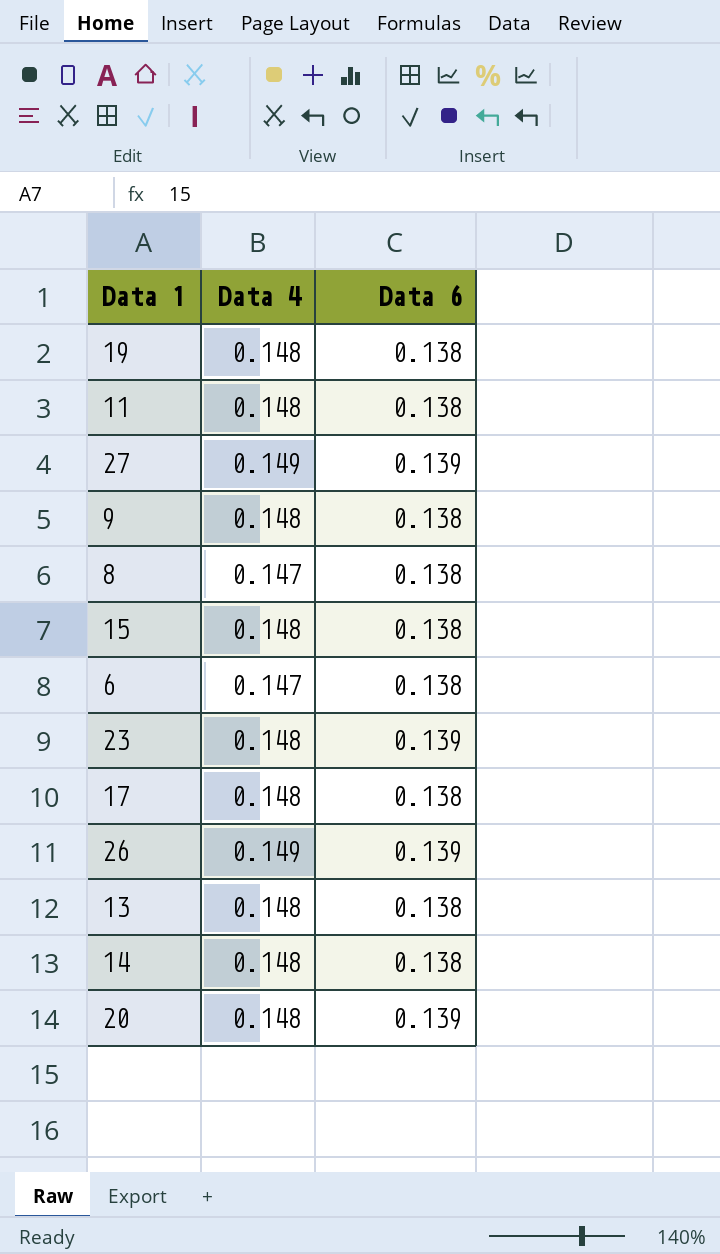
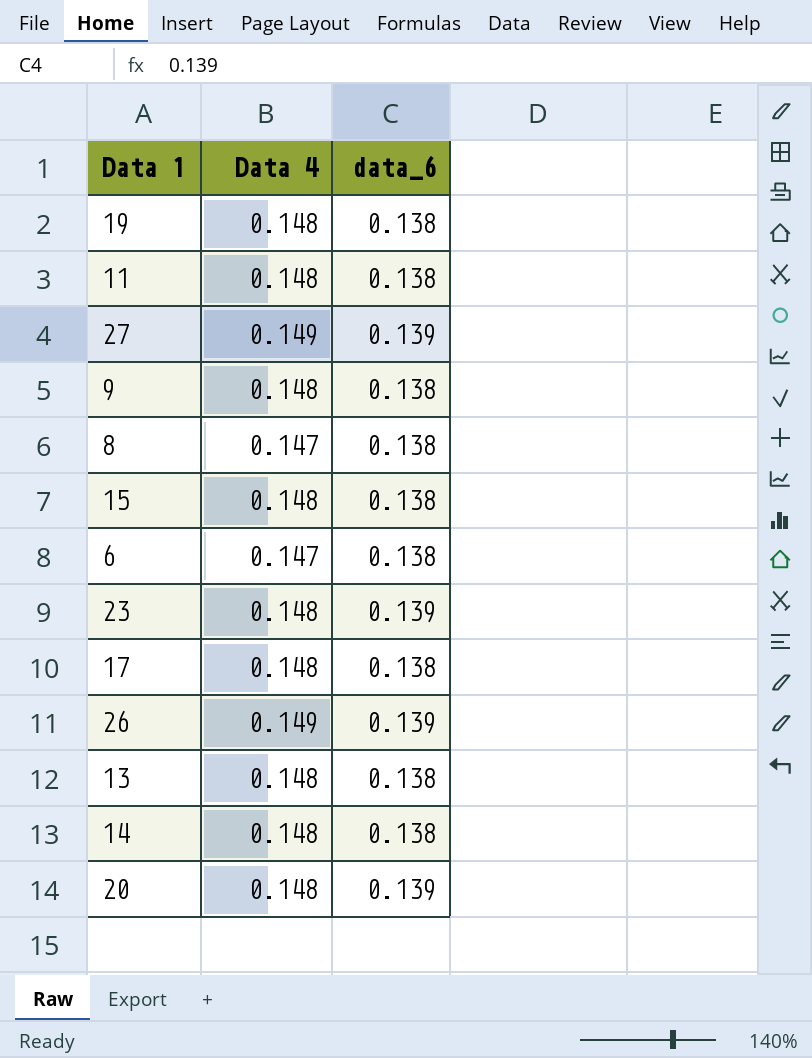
column name: Data 6 -> data_6

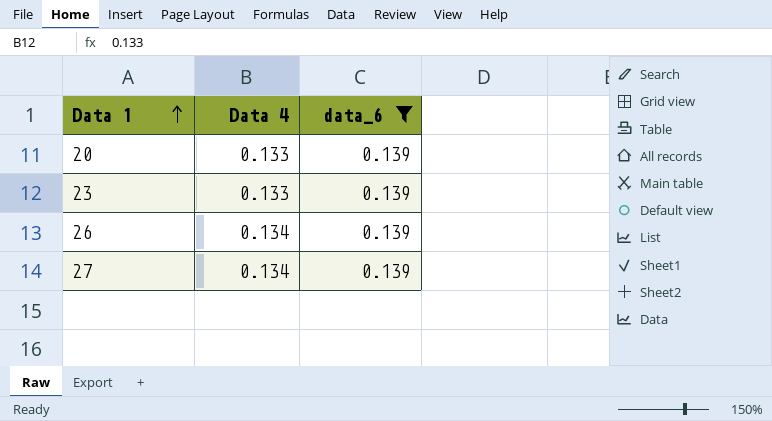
filter: none -> data_6 = 0.139
row order: none -> Data 1 ascending
20 | Data 4: 0.148 -> 0.133
23 | Data 4: 0.148 -> 0.133
26 | Data 4: 0.149 -> 0.134
27 | Data 4: 0.149 -> 0.134

